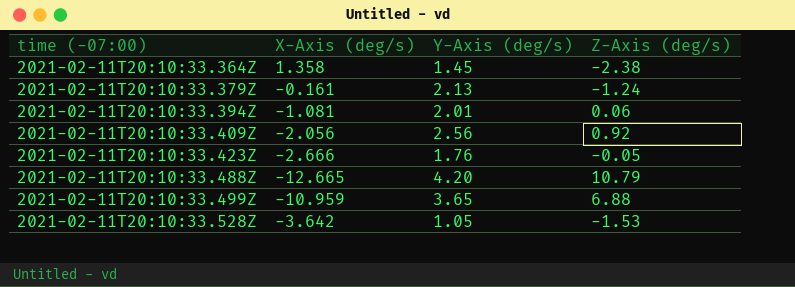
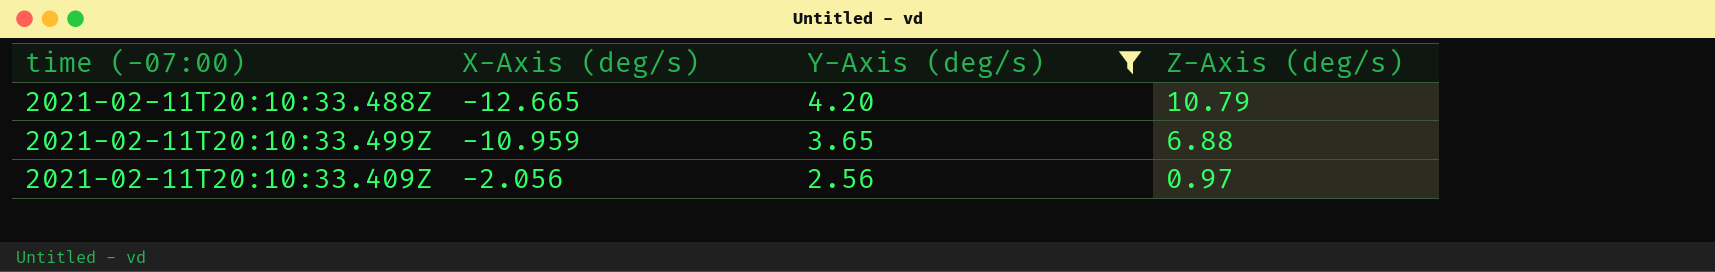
filter: none -> Y-Axis (deg/s) >= 2.56
row order: time (-07:00) ascending -> X-Axis (deg/s) ascending
2021-02-11T20:10:33.409Z | Z-Axis (deg/s): 0.92 -> 0.97

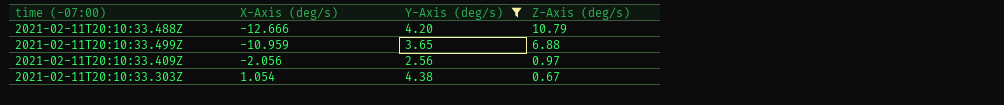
2021-02-11T20:10:33.488Z | X-Axis (deg/s): -12.665 -> -12.666
row 2021-02-11T20:10:33.303Z: none -> 1.054 | 4.38 | 0.67

